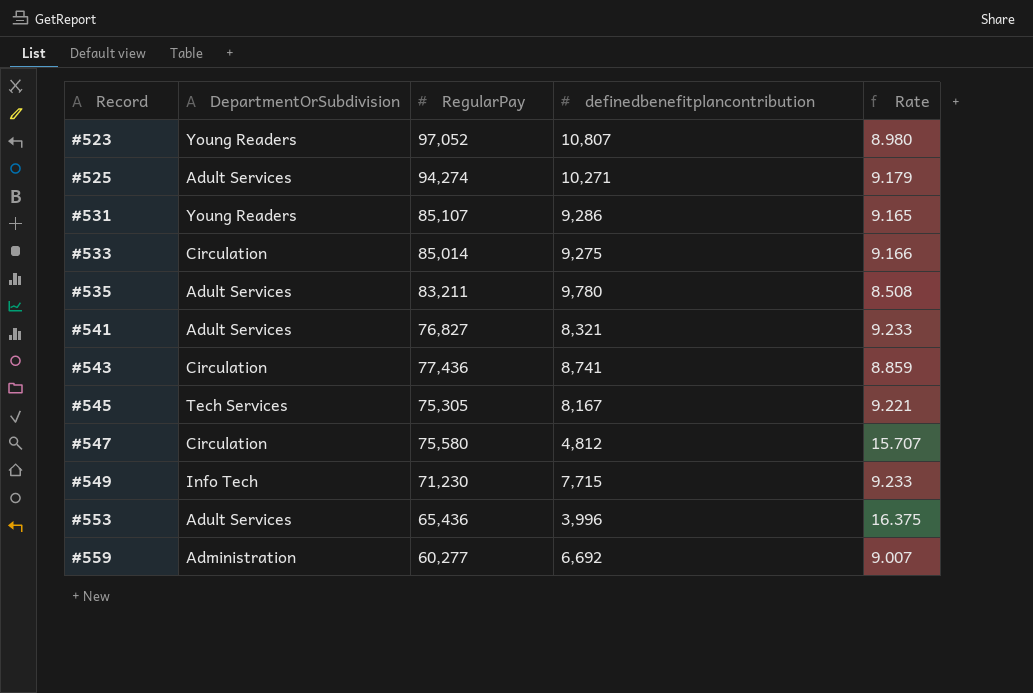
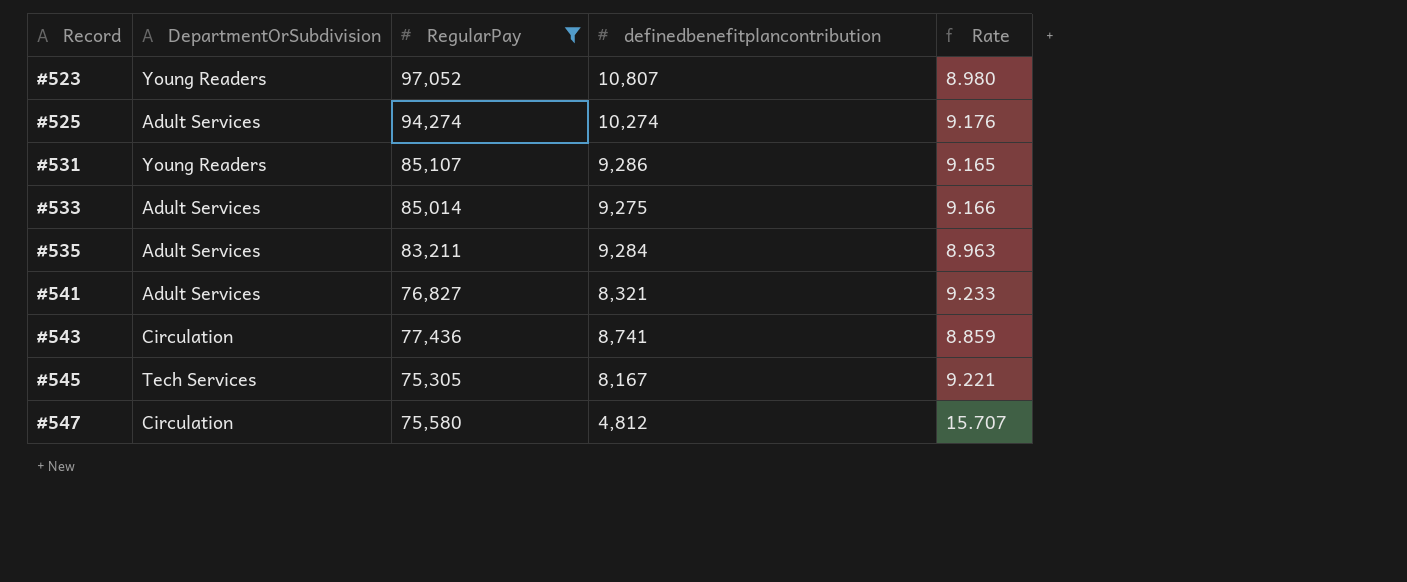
filter: none -> RegularPay >= 75,305
#525 | definedbenefitplancontribution: 10,271 -> 10,274
#525 | Rate: 9.179 -> 9.176
#533 | DepartmentOrSubdivision: Circulation -> Adult Services
#535 | definedbenefitplancontribution: 9,780 -> 9,284
#535 | Rate: 8.508 -> 8.963

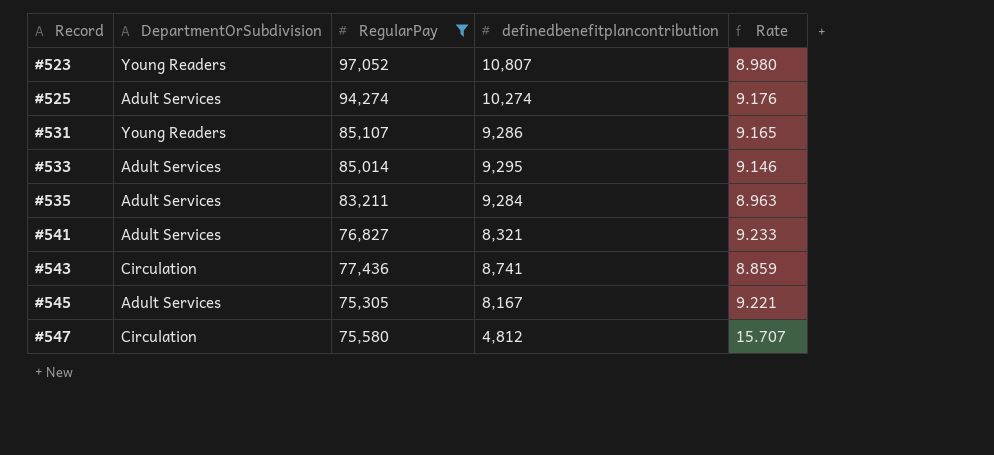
#533 | definedbenefitplancontribution: 9,275 -> 9,295
#533 | Rate: 9.166 -> 9.146
#545 | DepartmentOrSubdivision: Tech Services -> Adult Services

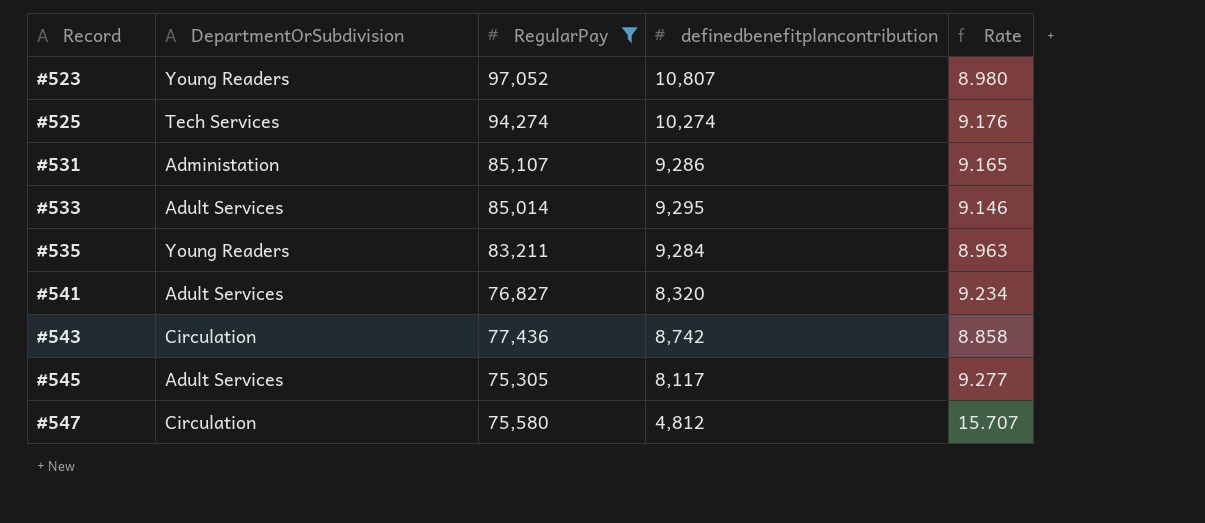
#525 | DepartmentOrSubdivision: Adult Services -> Tech Services
#531 | DepartmentOrSubdivision: Young Readers -> Administation
#535 | DepartmentOrSubdivision: Adult Services -> Young Readers
#541 | definedbenefitplancontribution: 8,321 -> 8,320
#541 | Rate: 9.233 -> 9.234
#543 | definedbenefitplancontribution: 8,741 -> 8,742
#543 | Rate: 8.859 -> 8.858
#545 | definedbenefitplancontribution: 8,167 -> 8,117
#545 | Rate: 9.221 -> 9.277

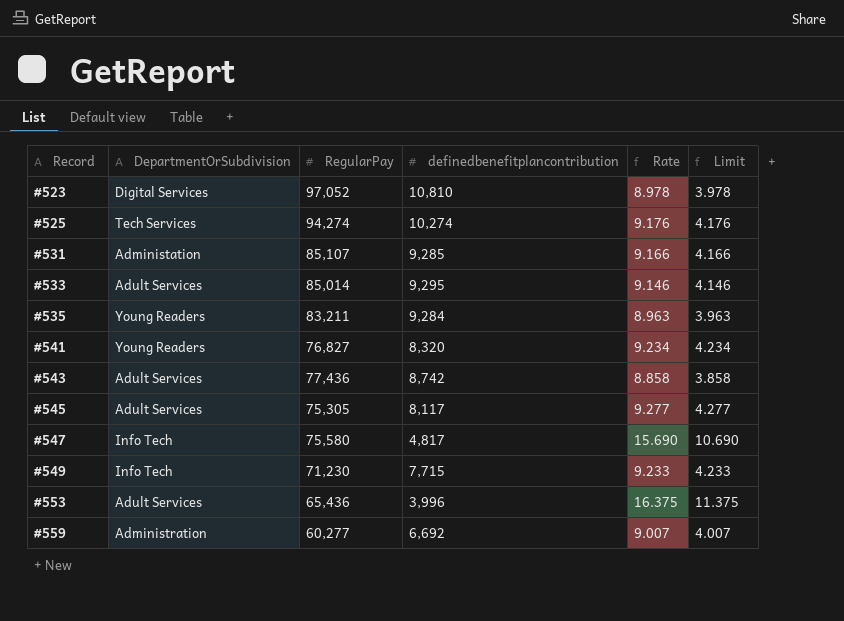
filter: RegularPay >= 75,305 -> none
column Limit | formula: none -> [Rate] - 5
#523 | DepartmentOrSubdivision: Young Readers -> Digital Services
#523 | definedbenefitplancontribution: 10,807 -> 10,810
#523 | Rate: 8.980 -> 8.978
#531 | definedbenefitplancontribution: 9,286 -> 9,285
#531 | Rate: 9.165 -> 9.166
#541 | DepartmentOrSubdivision: Adult Services -> Young Readers
#543 | DepartmentOrSubdivision: Circulation -> Adult Services
#547 | DepartmentOrSubdivision: Circulation -> Info Tech
#547 | definedbenefitplancontribution: 4,812 -> 4,817
#547 | Rate: 15.707 -> 15.690

